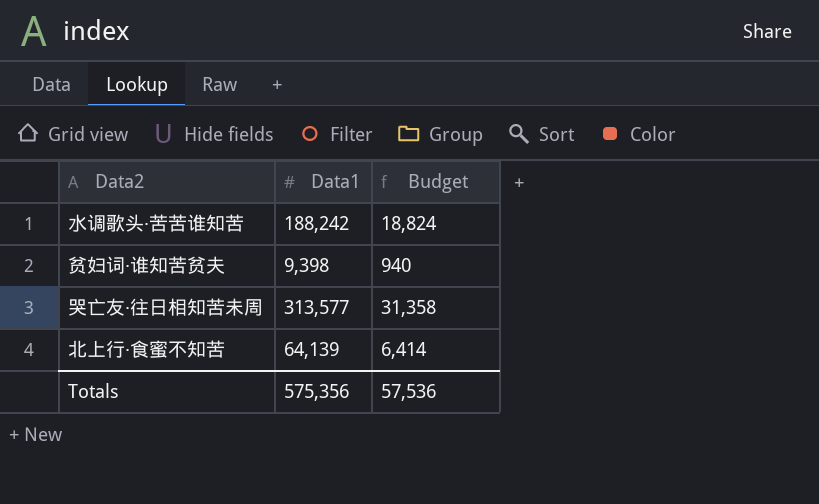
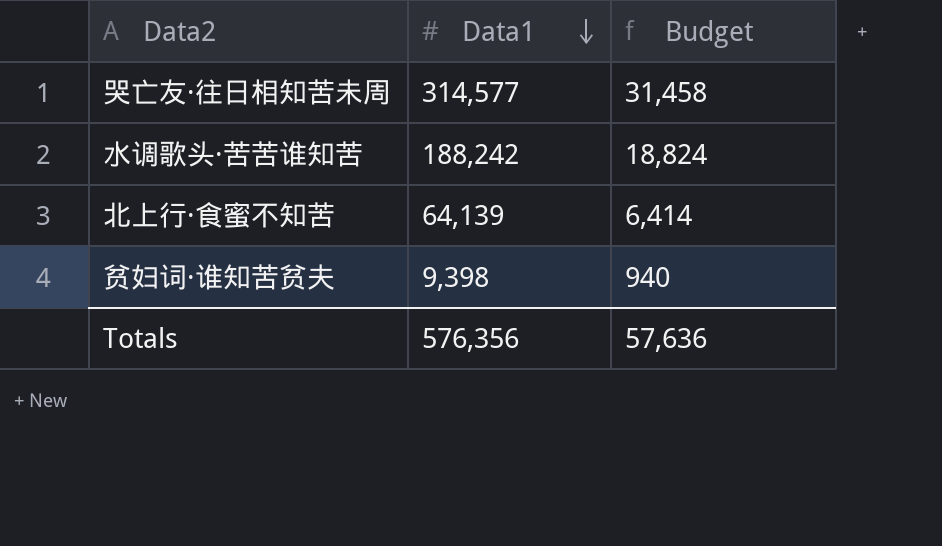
row order: none -> Data1 descending
哭亡友·往日相知苦未周 | Data1: 313,577 -> 314,577
哭亡友·往日相知苦未周 | Budget: 31,358 -> 31,458
Totals | Data1: 575,356 -> 576,356
Totals | Budget: 57,536 -> 57,636

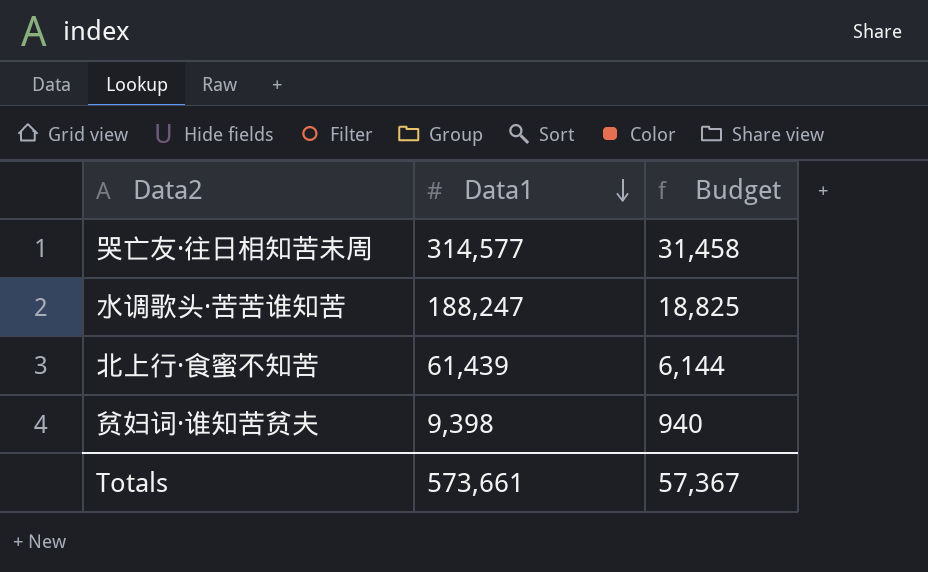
水调歌头·苦苦谁知苦 | Data1: 188,242 -> 188,247
水调歌头·苦苦谁知苦 | Budget: 18,824 -> 18,825
北上行·食蜜不知苦 | Data1: 64,139 -> 61,439
北上行·食蜜不知苦 | Budget: 6,414 -> 6,144
Totals | Data1: 576,356 -> 573,661
Totals | Budget: 57,636 -> 57,367

